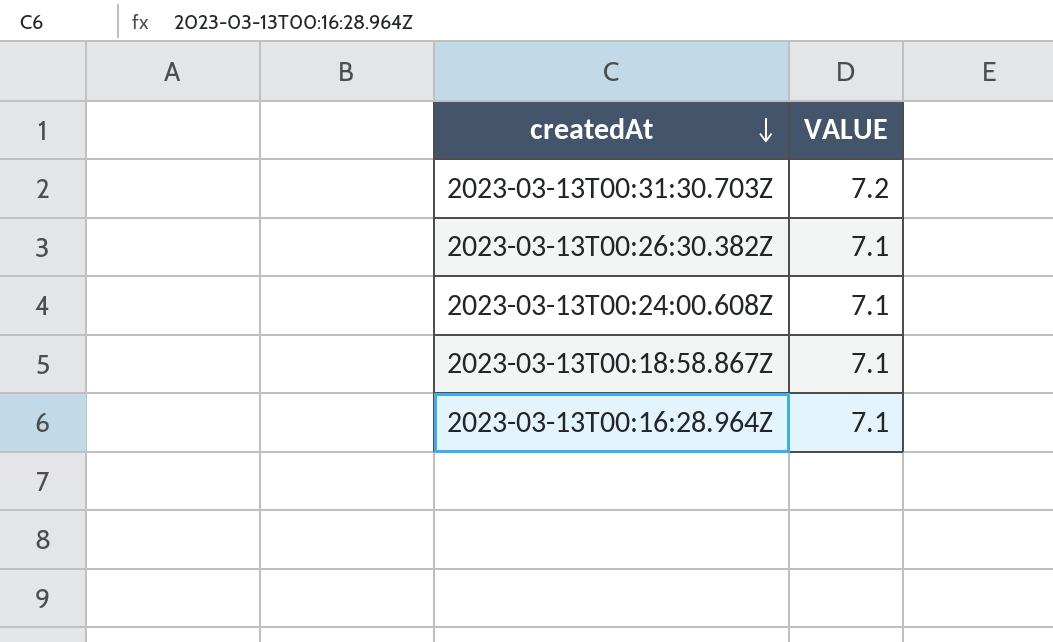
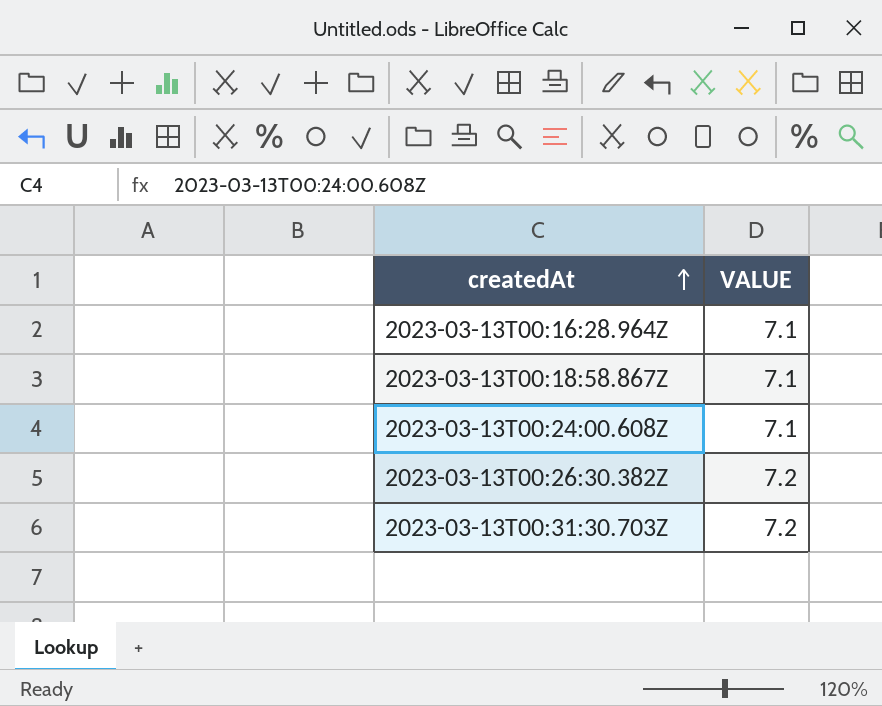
row order: createdAt descending -> createdAt ascending
2023-03-13T00:26:30.382Z | VALUE: 7.1 -> 7.2

